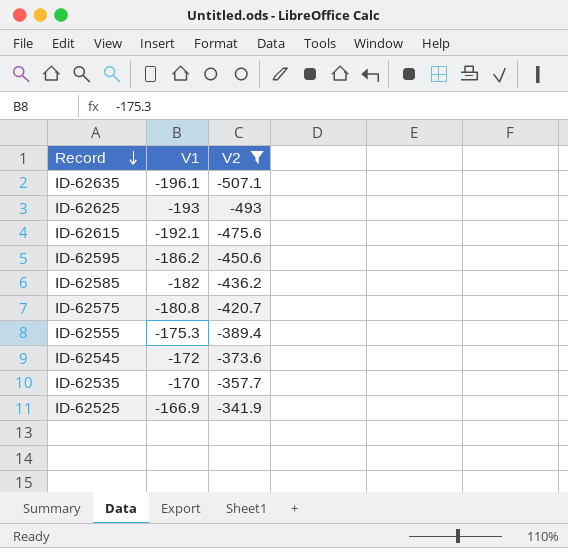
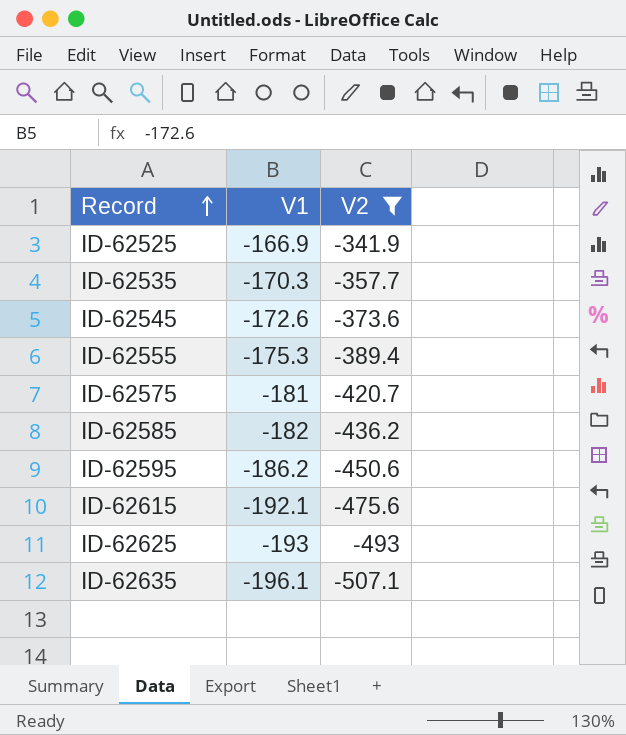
row order: Record descending -> Record ascending
ID-62535 | V1: -170 -> -170.3
ID-62545 | V1: -172 -> -172.6
ID-62575 | V1: -180.8 -> -181

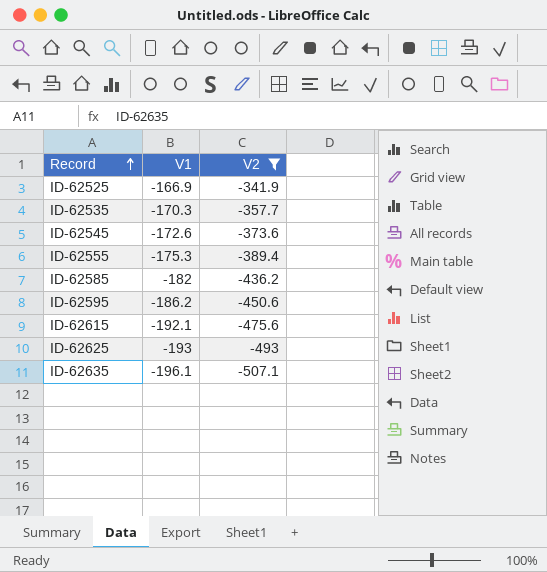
row ID-62575: -181 | -420.7 -> none

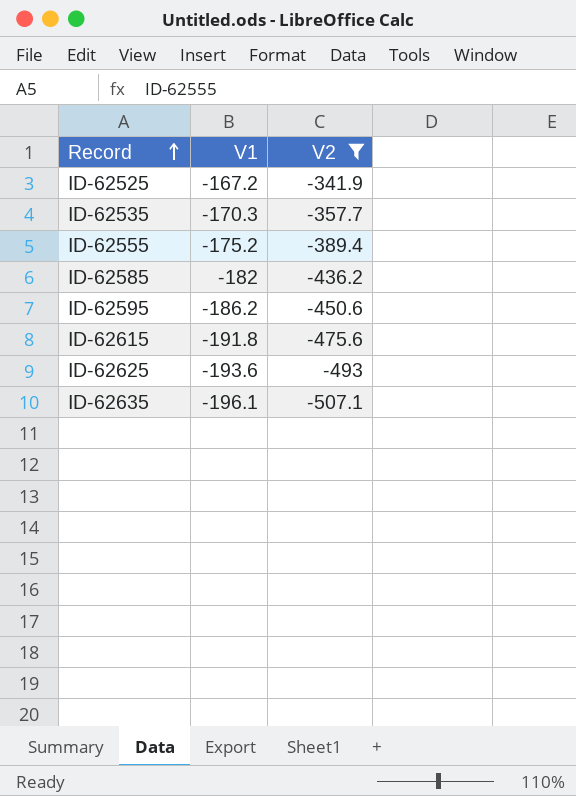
row ID-62545: -172.6 | -373.6 -> none
ID-62525 | V1: -166.9 -> -167.2
ID-62555 | V1: -175.3 -> -175.2
ID-62615 | V1: -192.1 -> -191.8
ID-62625 | V1: -193 -> -193.6

